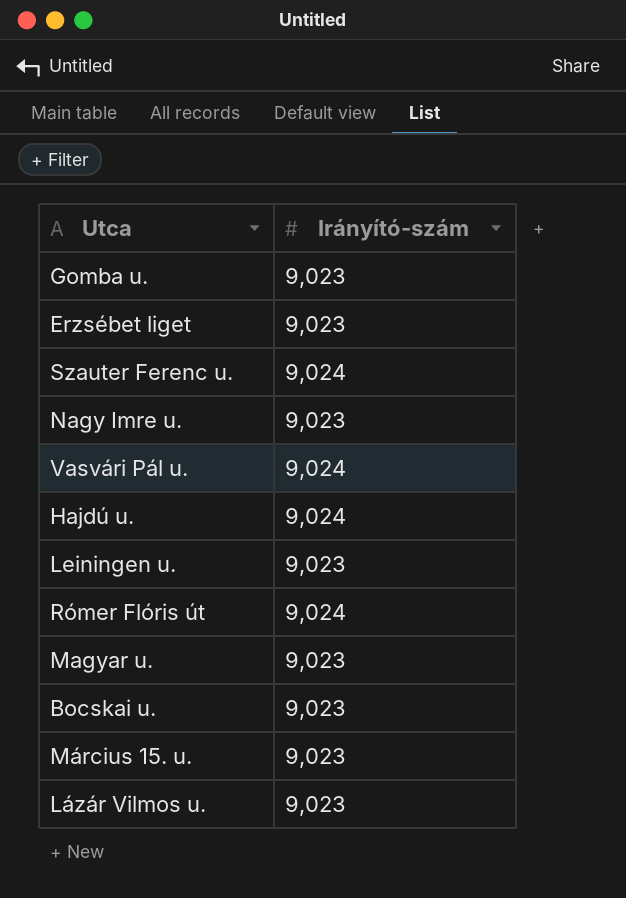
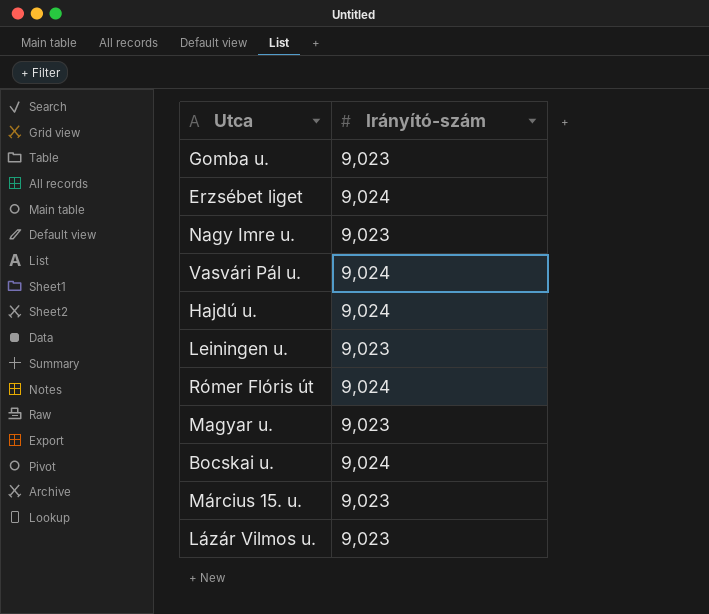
row Szauter Ferenc u.: 9,024 -> none
Erzsébet liget | Irányító-szám: 9,023 -> 9,024
Bocskai u. | Irányító-szám: 9,023 -> 9,024

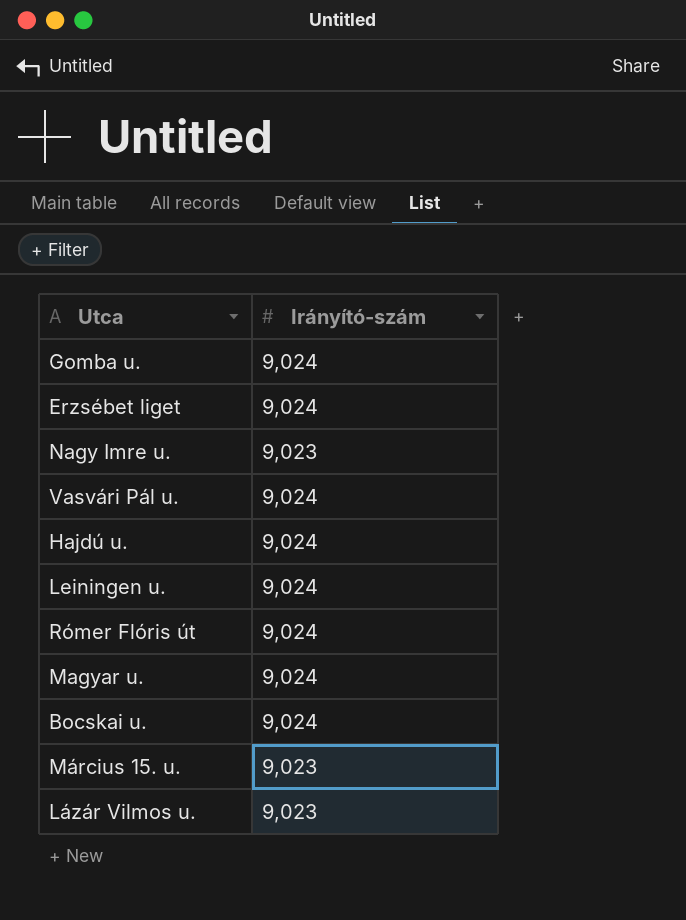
Gomba u. | Irányító-szám: 9,023 -> 9,024
Leiningen u. | Irányító-szám: 9,023 -> 9,024
Magyar u. | Irányító-szám: 9,023 -> 9,024

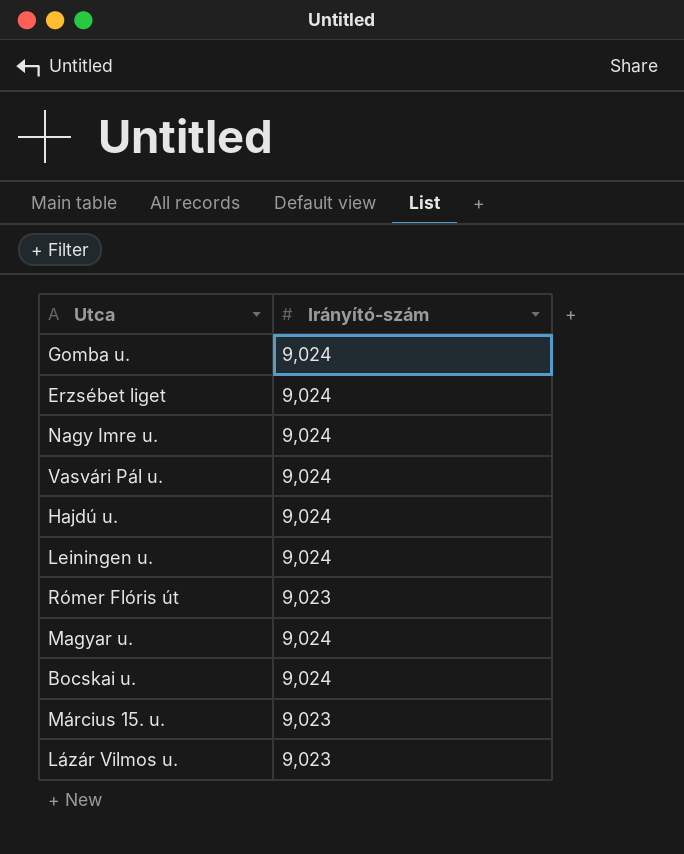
Nagy Imre u. | Irányító-szám: 9,023 -> 9,024
Rómer Flóris út | Irányító-szám: 9,024 -> 9,023

